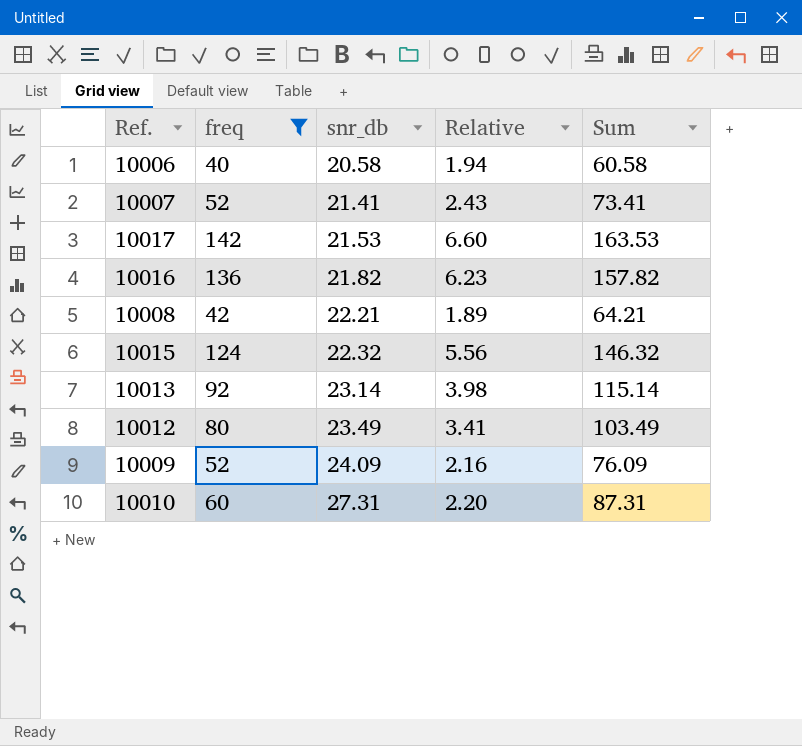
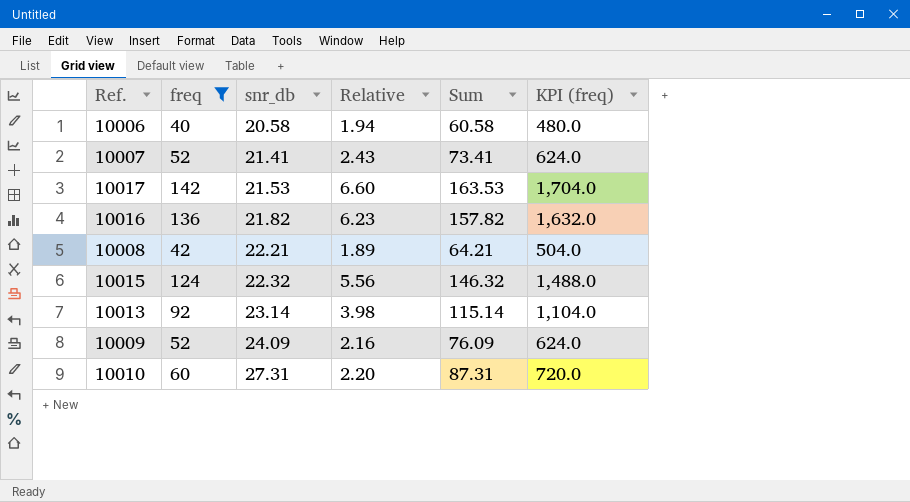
column KPI (freq) | formula: none -> [freq] * 12
row 10012: 80 | 23.49 | 3.41 | 103.49 -> none

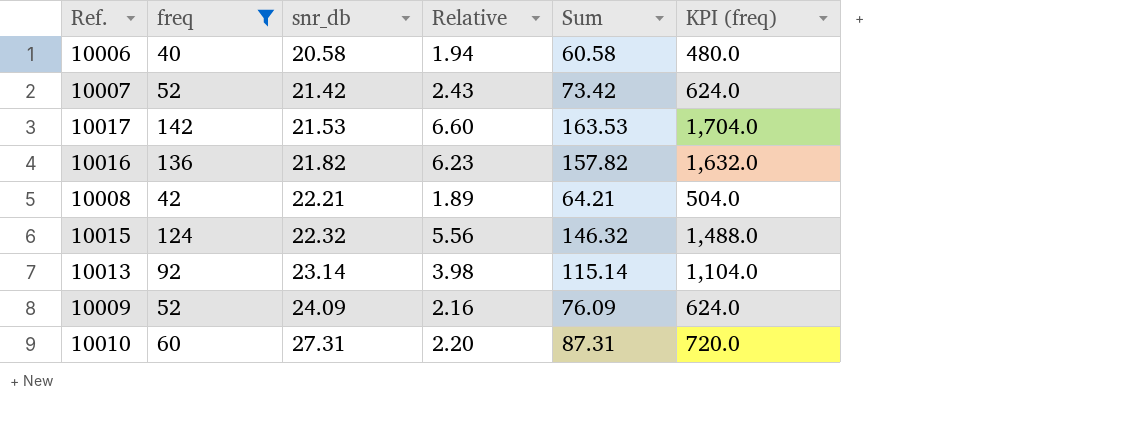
10007 | snr_db: 21.41 -> 21.42
10007 | Sum: 73.41 -> 73.42

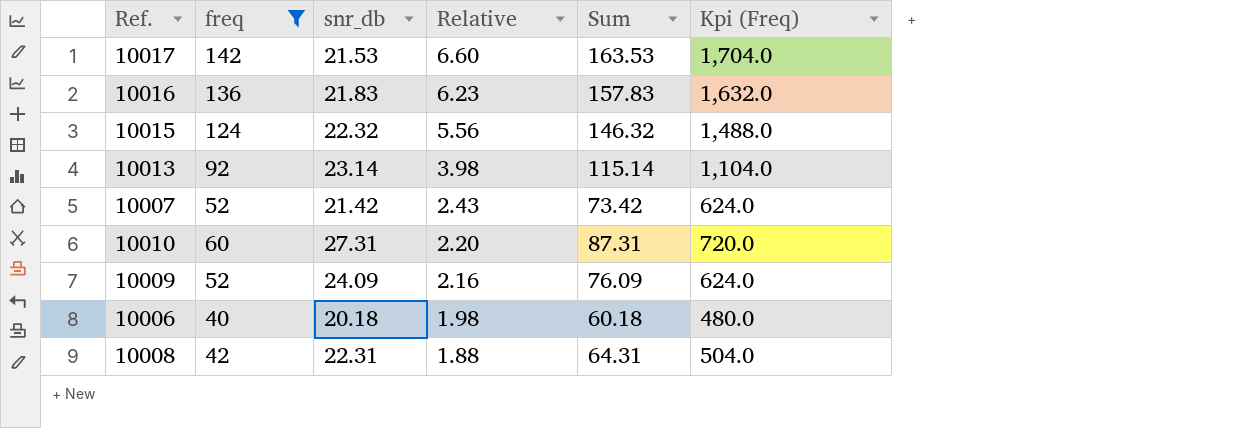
row order: snr_db ascending -> Relative descending
column name: KPI (freq) -> Kpi (Freq)
10016 | snr_db: 21.82 -> 21.83
10016 | Sum: 157.82 -> 157.83
10006 | snr_db: 20.58 -> 20.18
10006 | Relative: 1.94 -> 1.98
10006 | Sum: 60.58 -> 60.18
10008 | snr_db: 22.21 -> 22.31
10008 | Relative: 1.89 -> 1.88
10008 | Sum: 64.21 -> 64.31

